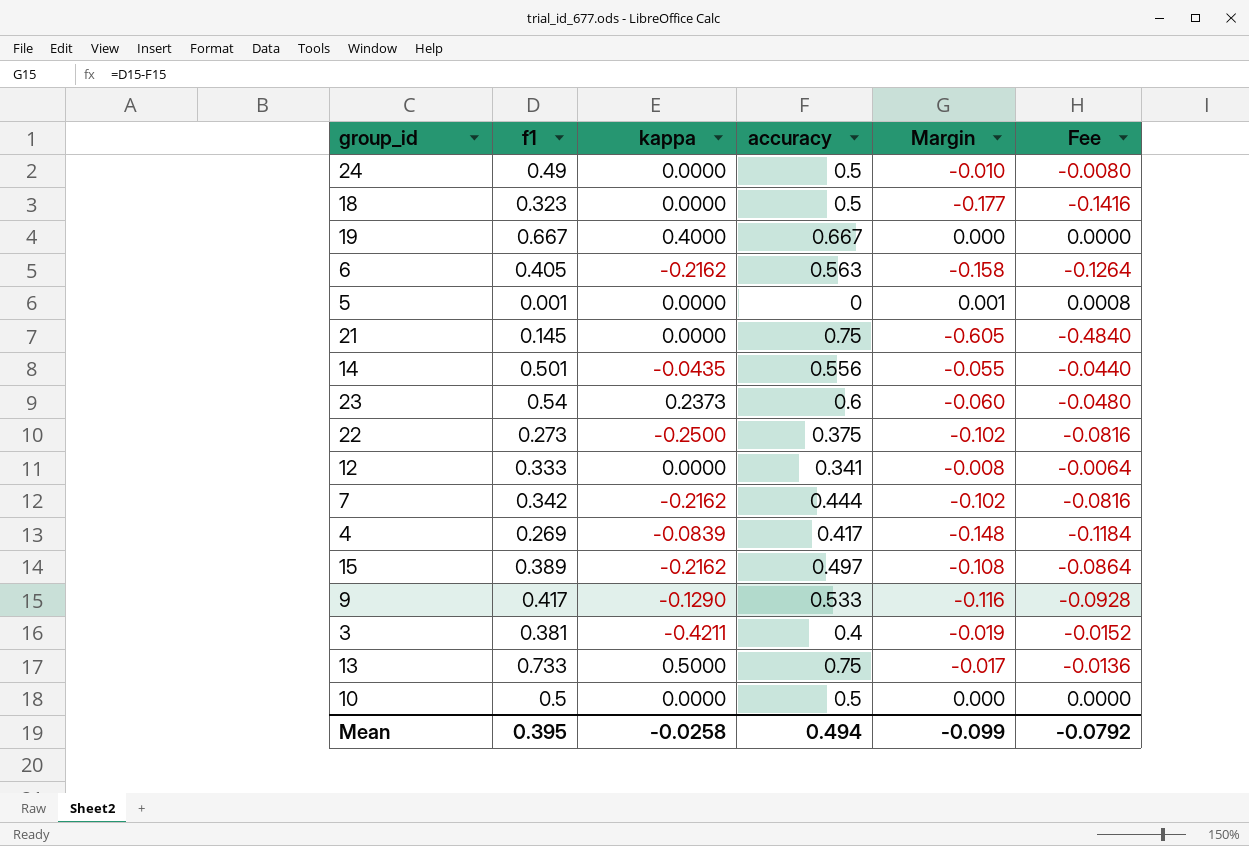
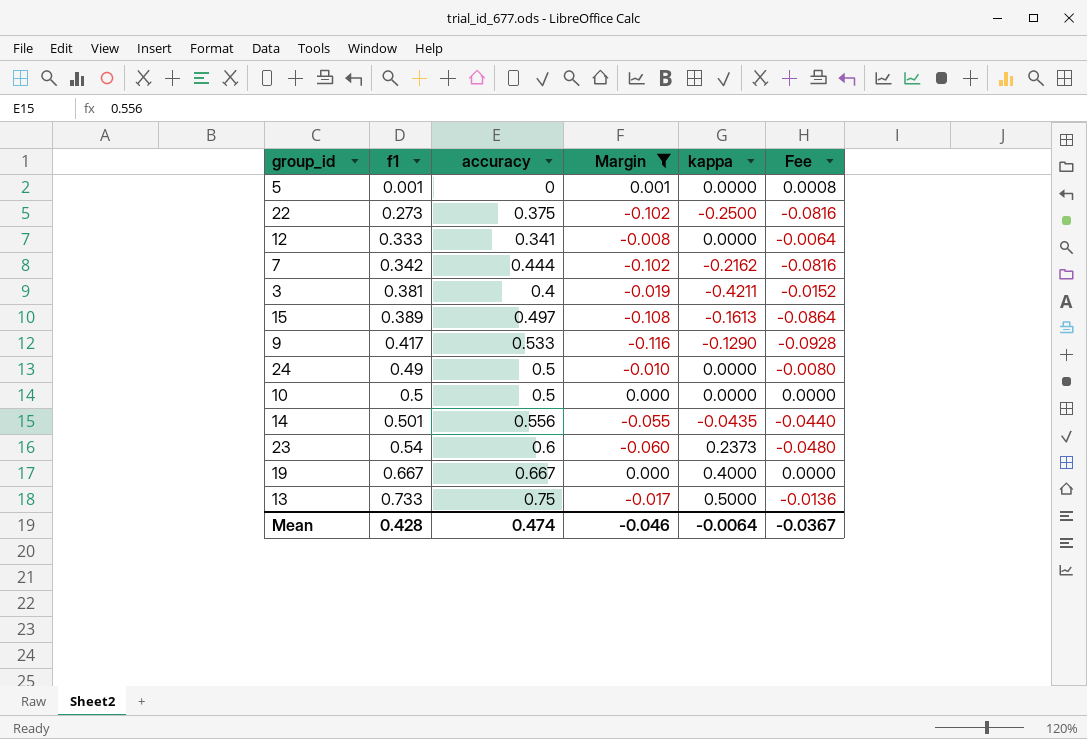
filter: none -> Margin >= -0.116
row order: none -> f1 ascending
column kappa | position: 3 -> 5
15 | kappa: -0.2162 -> -0.1613
Mean | f1: 0.395 -> 0.428
Mean | accuracy: 0.494 -> 0.474
Mean | Margin: -0.099 -> -0.046
Mean | kappa: -0.0258 -> -0.0064
Mean | Fee: -0.0792 -> -0.0367

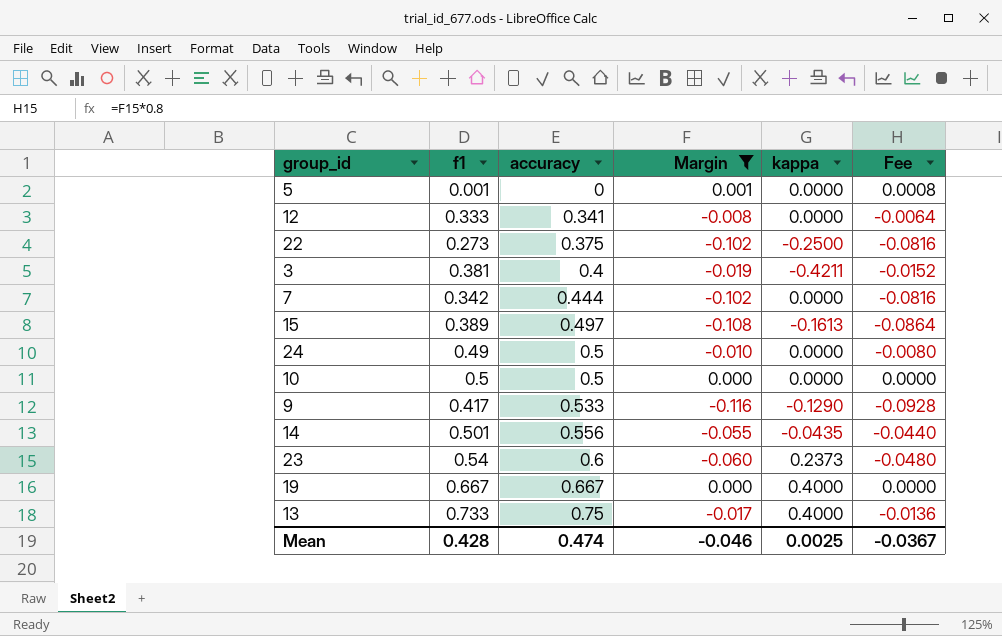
row order: f1 ascending -> accuracy ascending
7 | kappa: -0.2162 -> 0.0000
13 | kappa: 0.5000 -> 0.4000
Mean | kappa: -0.0064 -> 0.0025

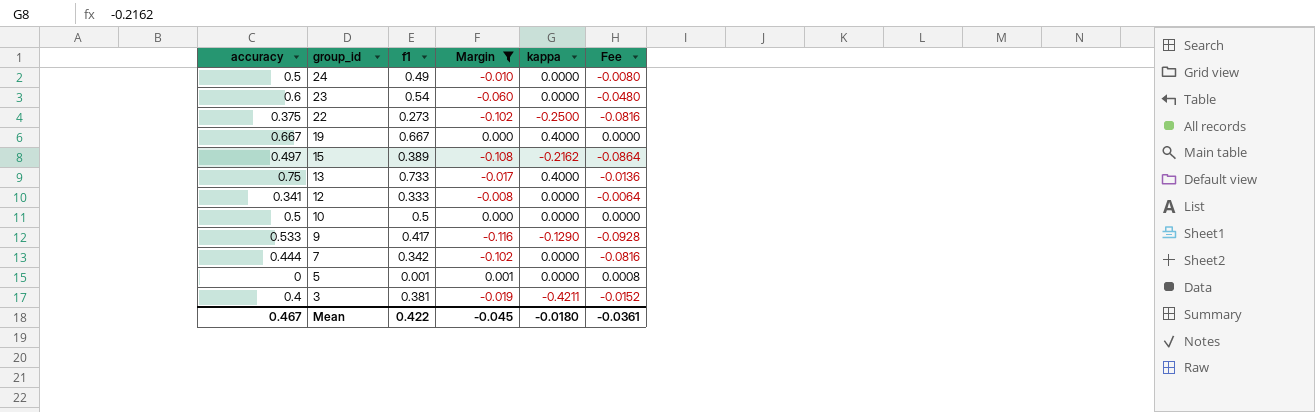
row order: accuracy ascending -> group_id descending
column accuracy | position: 3 -> 1
row 14: 0.501 | 0.556 | -0.055 | -0.0435 | -0.0440 -> none
23 | kappa: 0.2373 -> 0.0000
15 | kappa: -0.1613 -> -0.2162
Mean | accuracy: 0.474 -> 0.467
Mean | f1: 0.428 -> 0.422
Mean | Margin: -0.046 -> -0.045
Mean | kappa: 0.0025 -> -0.0180
Mean | Fee: -0.0367 -> -0.0361

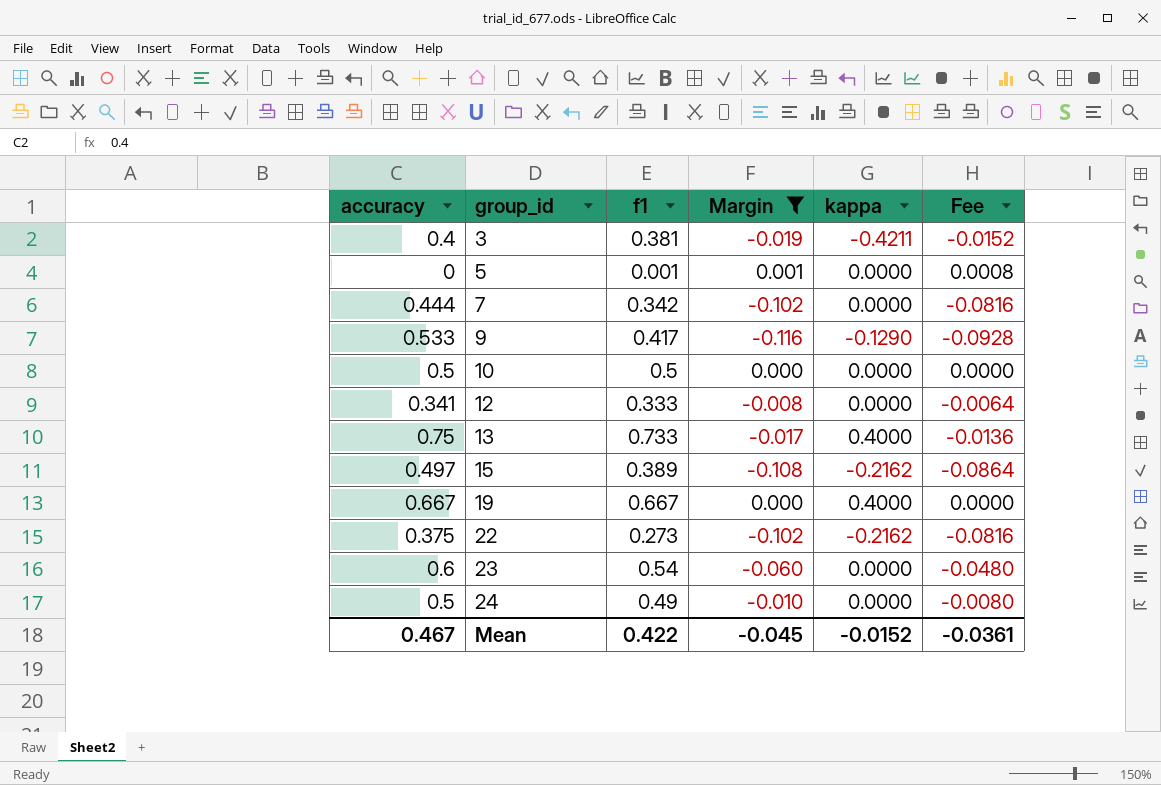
row order: group_id descending -> group_id ascending
22 | kappa: -0.2500 -> -0.2162
Mean | kappa: -0.0180 -> -0.0152

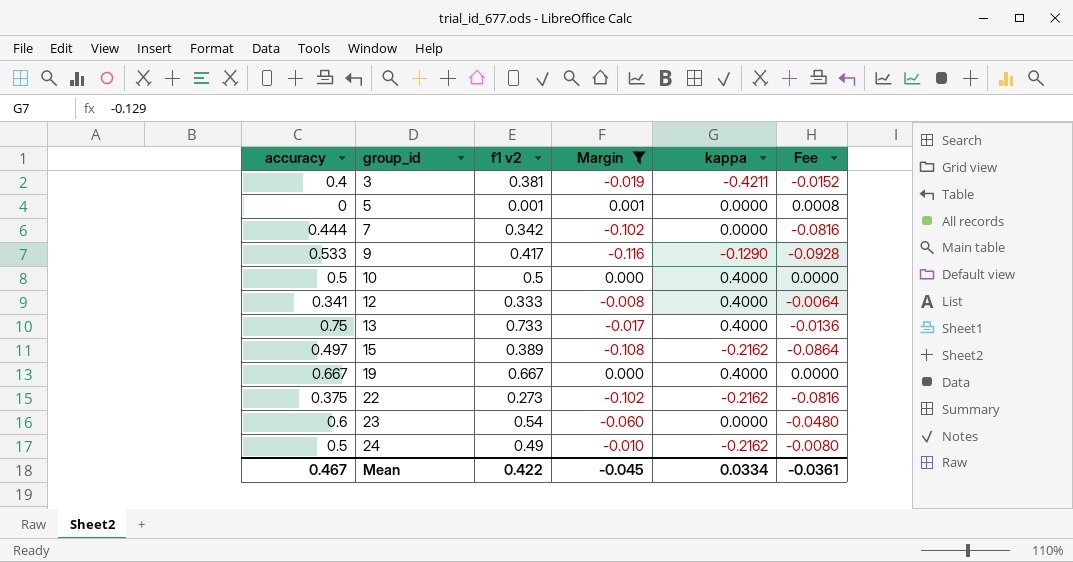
column name: f1 -> f1 v2
10 | kappa: 0.0000 -> 0.4000
12 | kappa: 0.0000 -> 0.4000
24 | kappa: 0.0000 -> -0.2162
Mean | kappa: -0.0152 -> 0.0334

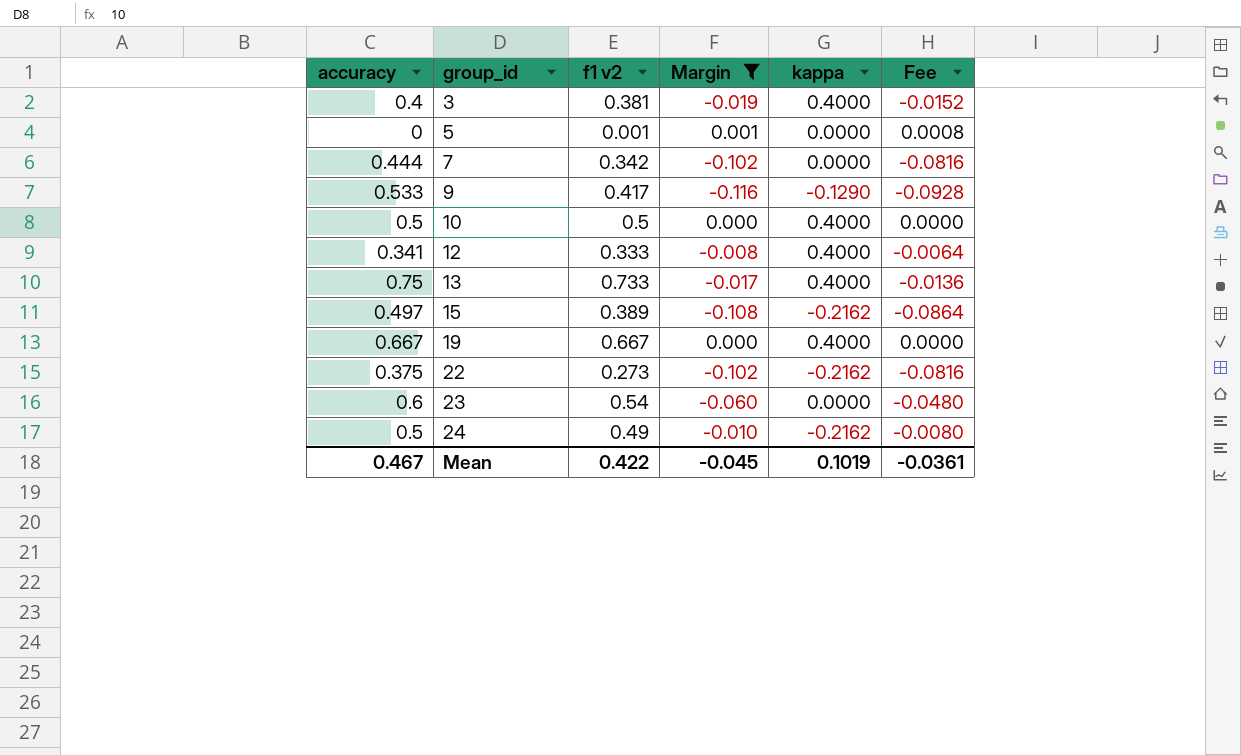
3 | kappa: -0.4211 -> 0.4000
Mean | kappa: 0.0334 -> 0.1019

